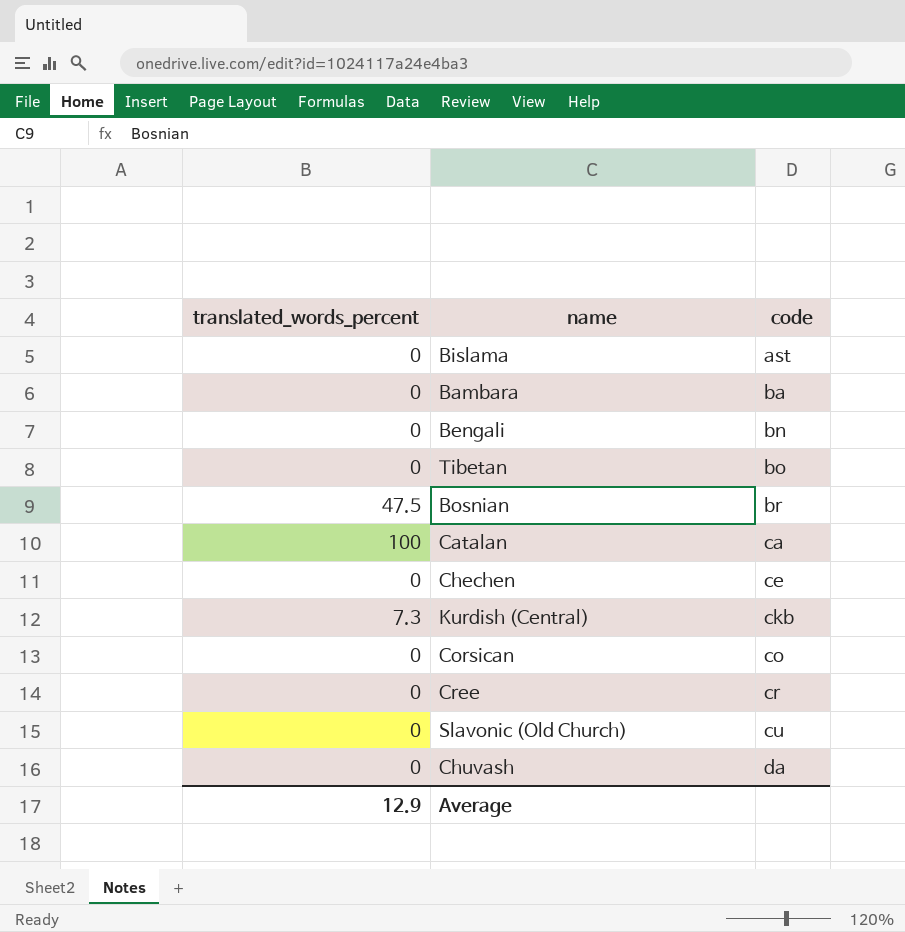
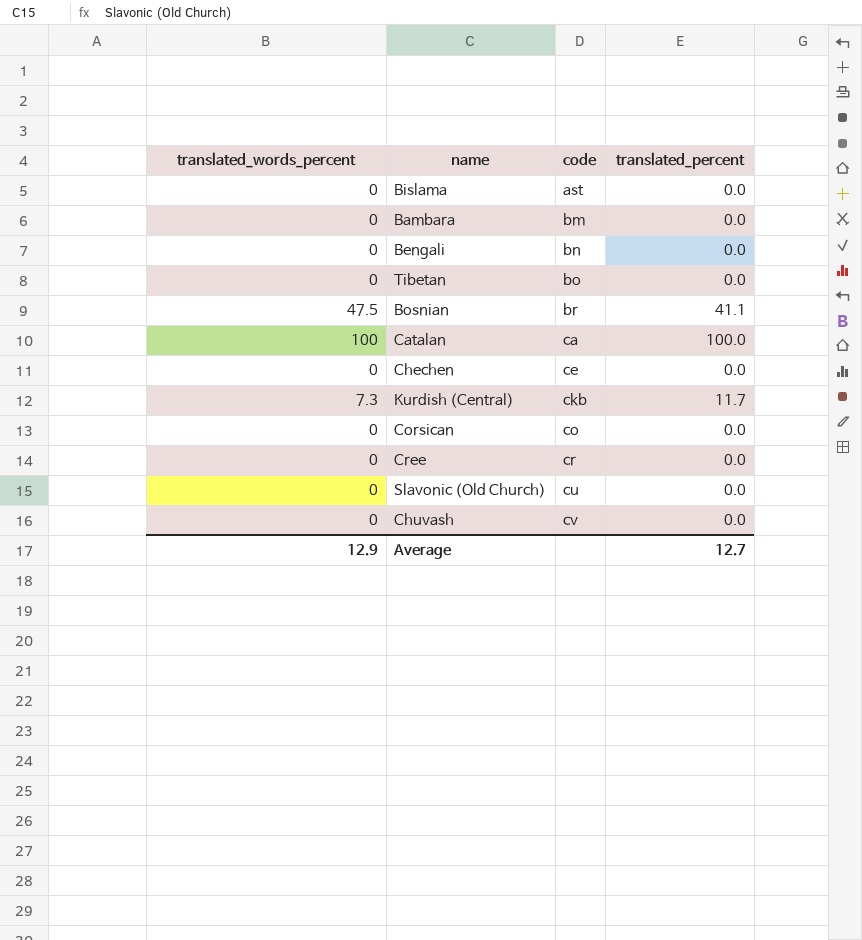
column translated_percent | position: none -> 4
Bambara | code: ba -> bm
Chuvash | code: da -> cv

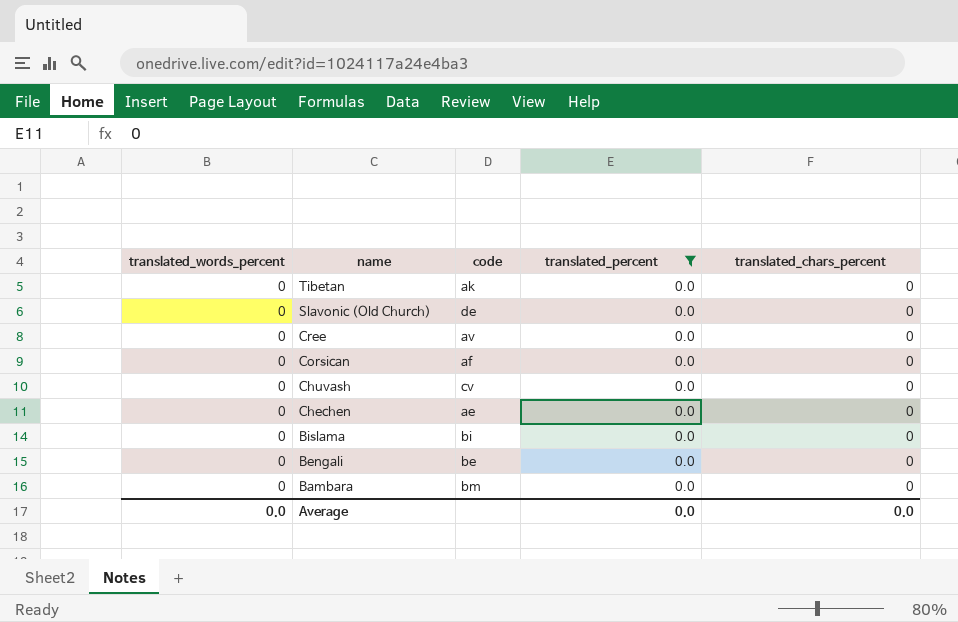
filter: none -> translated_percent = 0.0
row order: code ascending -> name descending
column translated_chars_percent | position: none -> 5
Tibetan | code: bo -> ak
Slavonic (Old Church) | code: cu -> de
Cree | code: cr -> av
Corsican | code: co -> af
Chechen | code: ce -> ae
Bislama | code: ast -> bi
Bengali | code: bn -> be
Average | translated_words_percent: 12.9 -> 0.0
Average | translated_percent: 12.7 -> 0.0

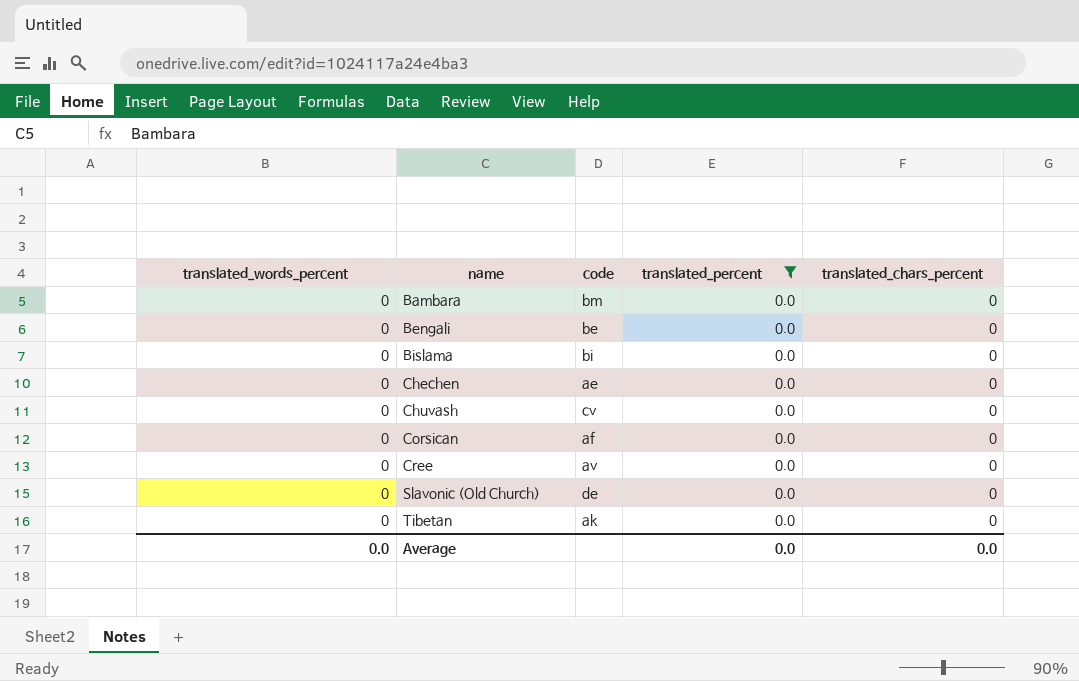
row order: name descending -> name ascending

